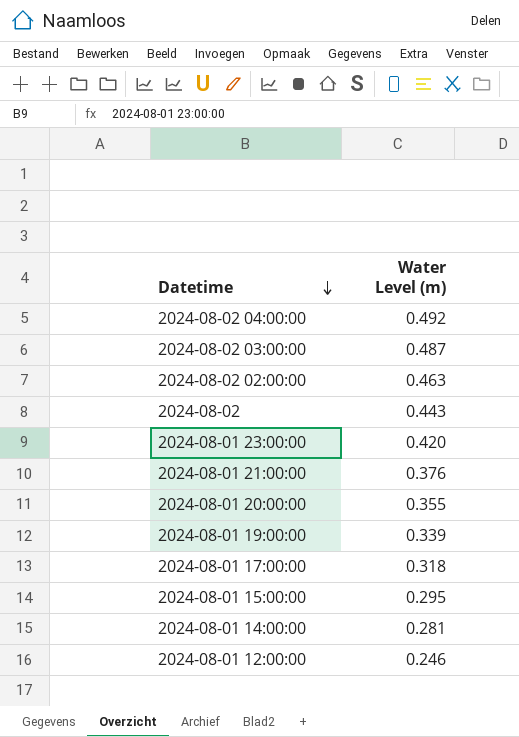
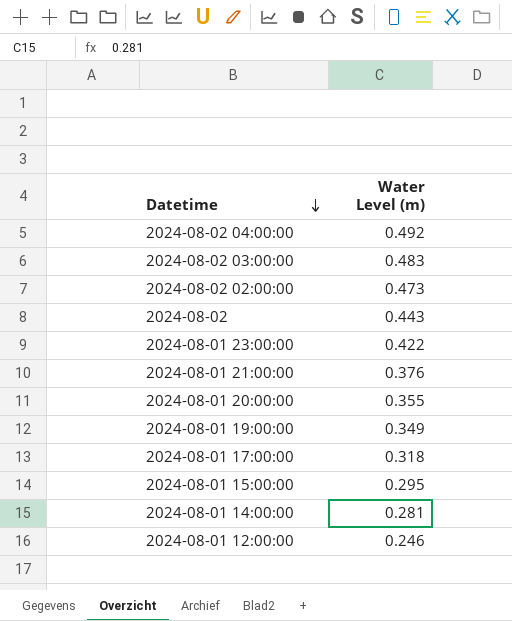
2024-08-02 03:00:00 | Water Level (m): 0.487 -> 0.483
2024-08-02 02:00:00 | Water Level (m): 0.463 -> 0.473
2024-08-01 23:00:00 | Water Level (m): 0.420 -> 0.422
2024-08-01 19:00:00 | Water Level (m): 0.339 -> 0.349

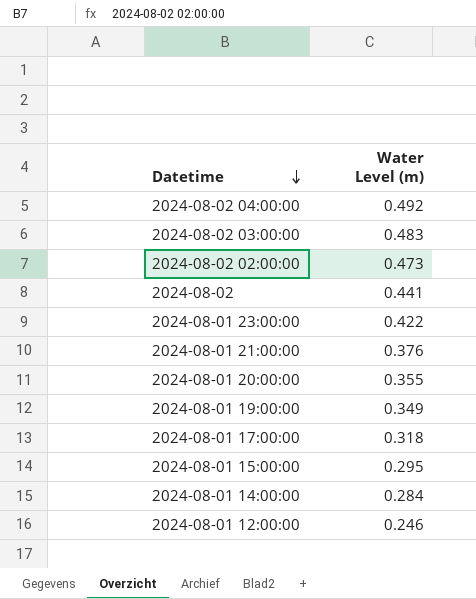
2024-08-02 | Water Level (m): 0.443 -> 0.441
2024-08-01 14:00:00 | Water Level (m): 0.281 -> 0.284

